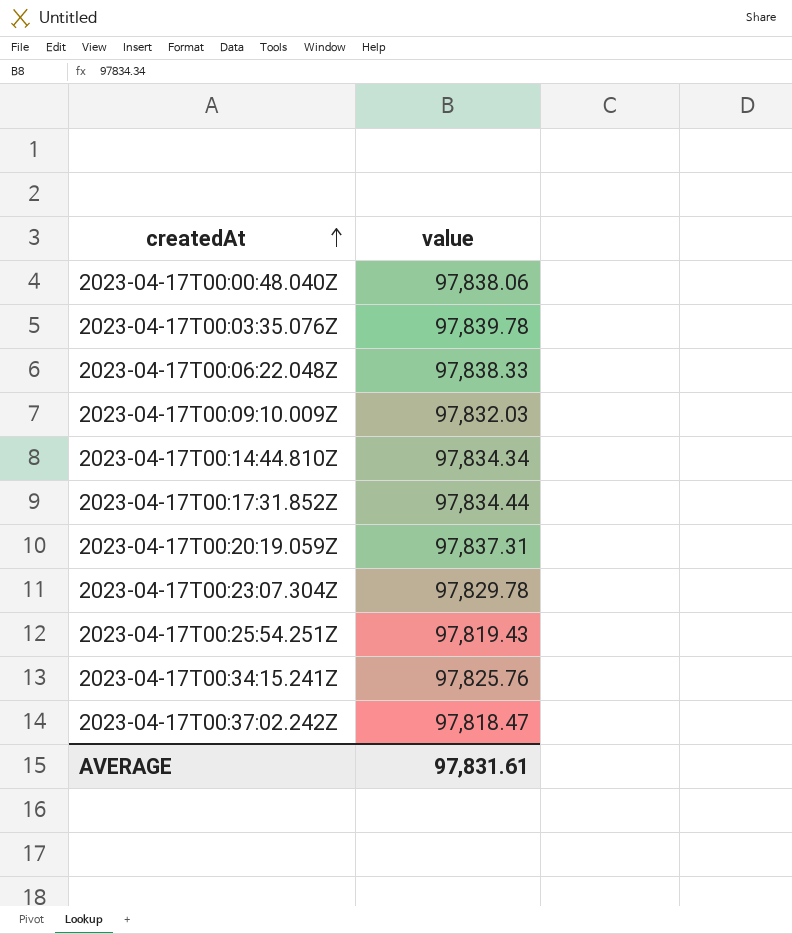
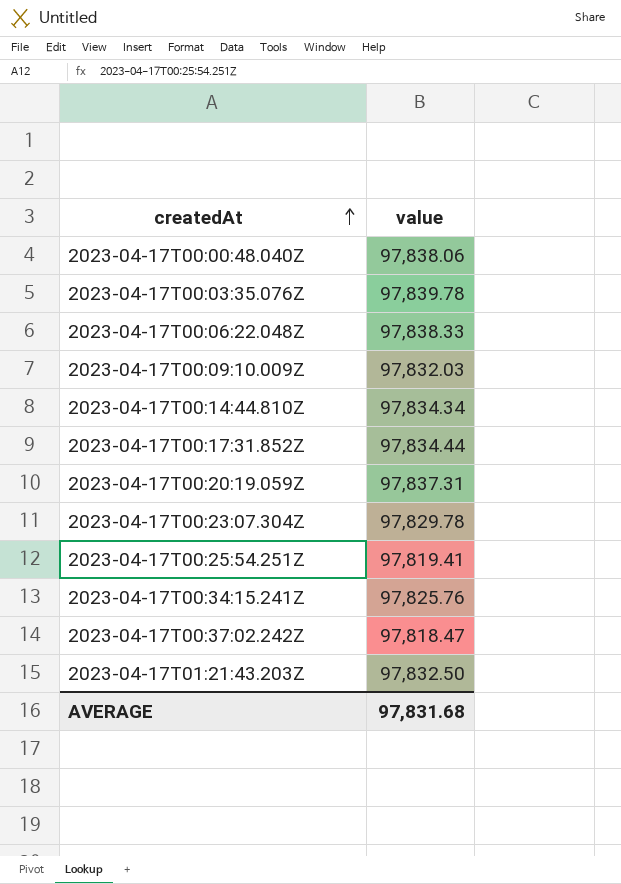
2023-04-17T00:25:54.251Z | value: 97,819.43 -> 97,819.41
row 2023-04-17T01:21:43.203Z: none -> 97,832.50
AVERAGE | value: 97,831.61 -> 97,831.68

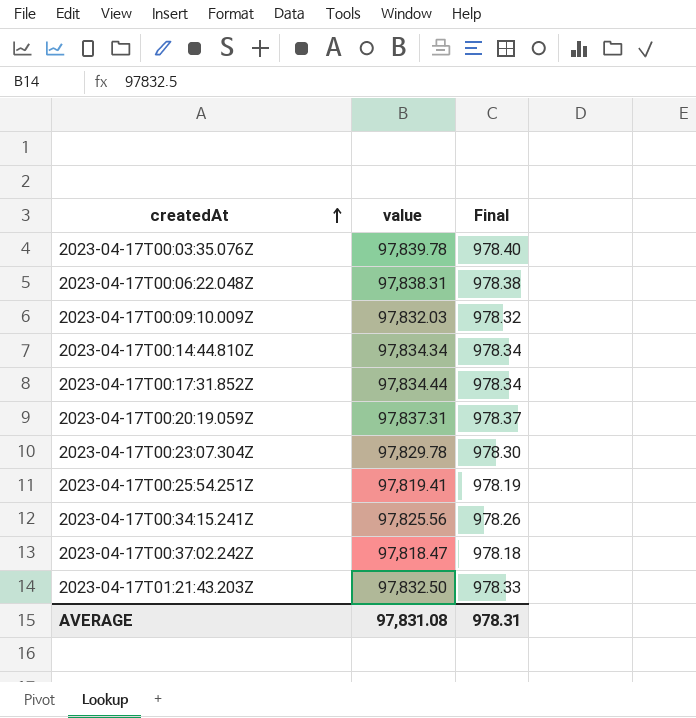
column Final | formula: none -> [value] * 0.01
row 2023-04-17T00:00:48.040Z: 97,838.06 -> none
2023-04-17T00:06:22.048Z | value: 97,838.33 -> 97,838.31
2023-04-17T00:34:15.241Z | value: 97,825.76 -> 97,825.56
AVERAGE | value: 97,831.68 -> 97,831.08

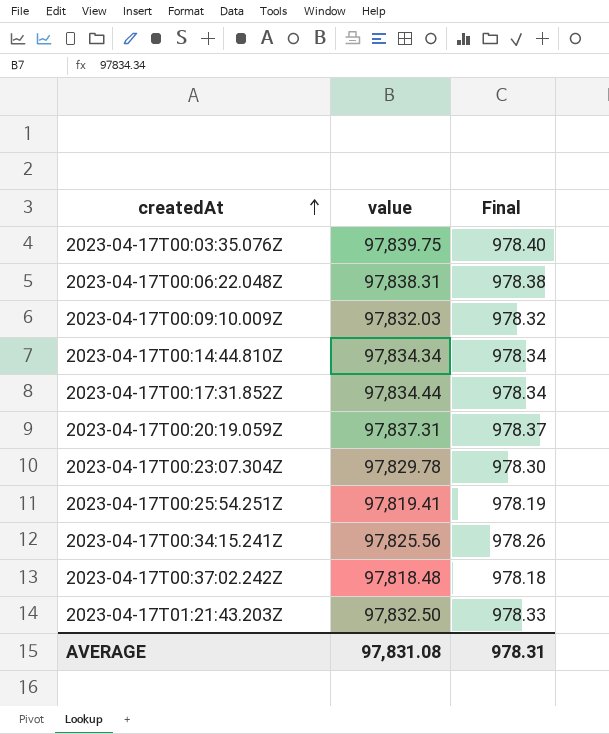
2023-04-17T00:03:35.076Z | value: 97,839.78 -> 97,839.75
2023-04-17T00:37:02.242Z | value: 97,818.47 -> 97,818.48

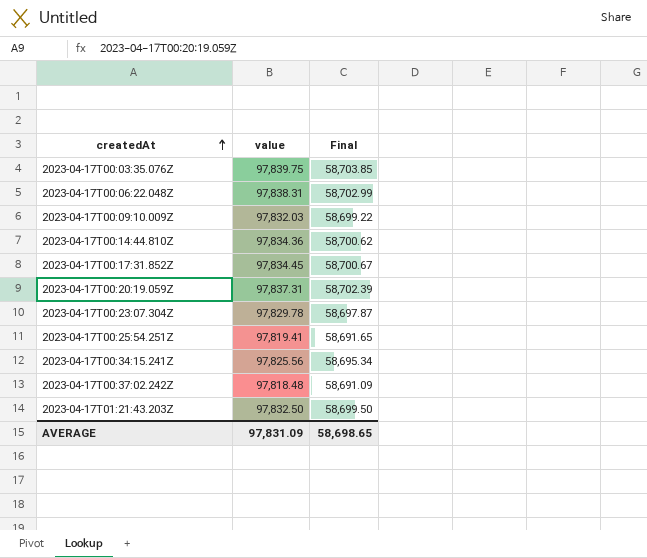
column Final | formula: [value] * 0.01 -> [value] * 0.6
2023-04-17T00:14:44.810Z | value: 97,834.34 -> 97,834.36
2023-04-17T00:17:31.852Z | value: 97,834.44 -> 97,834.45
AVERAGE | value: 97,831.08 -> 97,831.09
AVERAGE | Final: 978.31 -> 58,698.65

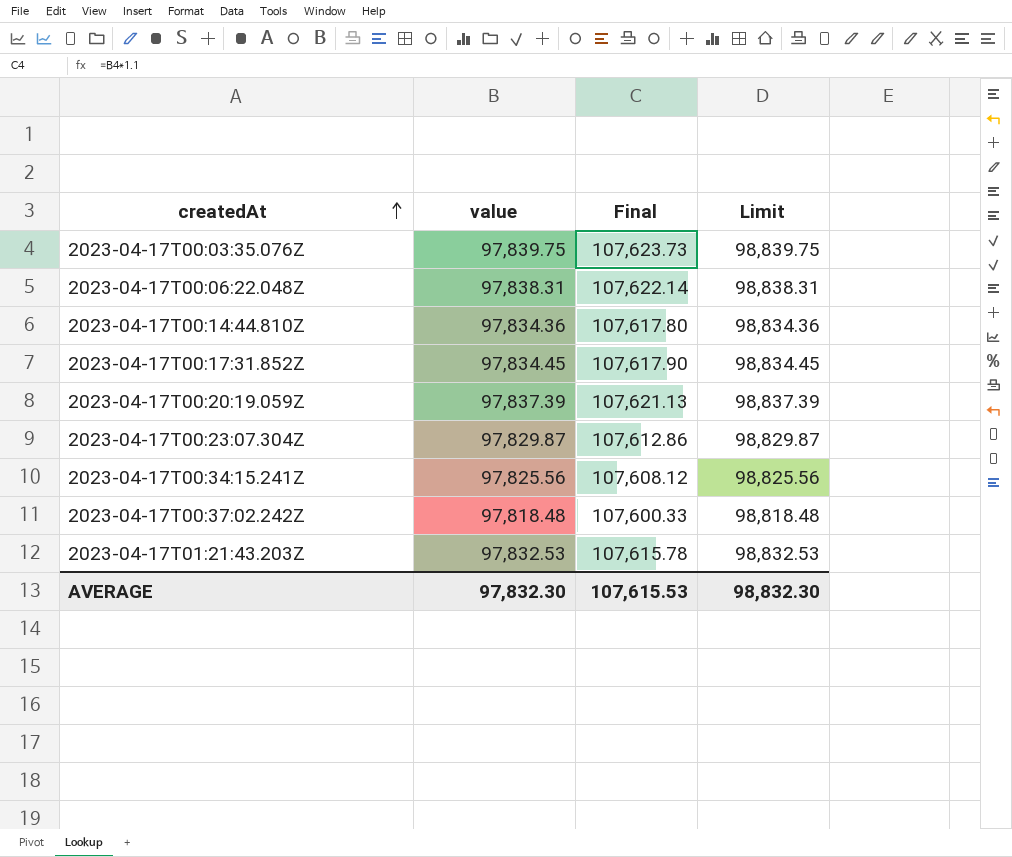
column Final | formula: [value] * 0.6 -> [value] * 1.1
column Limit | formula: none -> [value] + 1000
row 2023-04-17T00:09:10.009Z: 97,832.03 | 58,699.22 -> none
row 2023-04-17T00:25:54.251Z: 97,819.41 | 58,691.65 -> none
2023-04-17T00:20:19.059Z | value: 97,837.31 -> 97,837.39
2023-04-17T00:23:07.304Z | value: 97,829.78 -> 97,829.87
2023-04-17T01:21:43.203Z | value: 97,832.50 -> 97,832.53
AVERAGE | value: 97,831.09 -> 97,832.30
AVERAGE | Final: 58,698.65 -> 107,615.53

